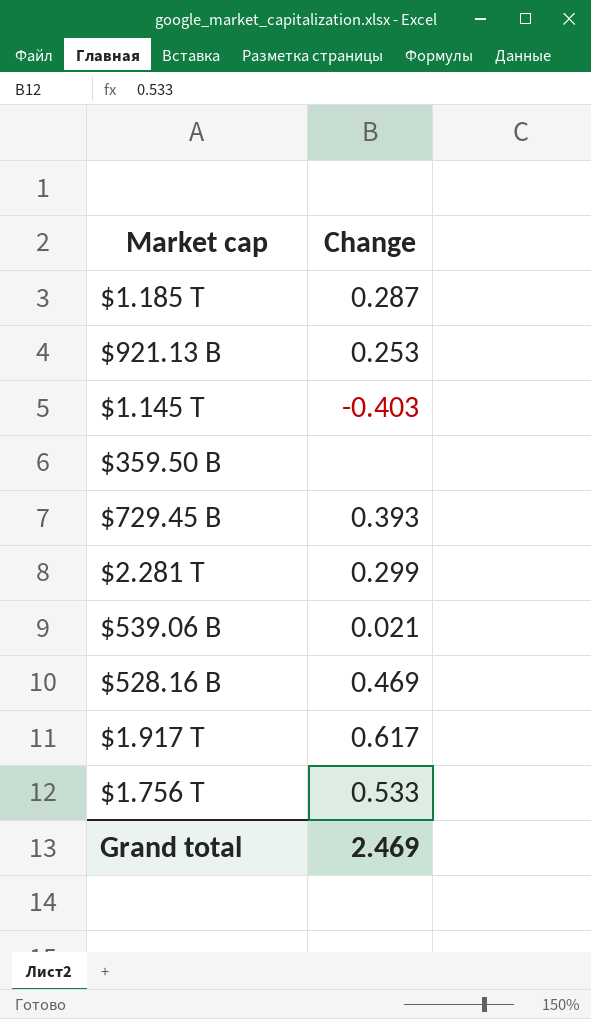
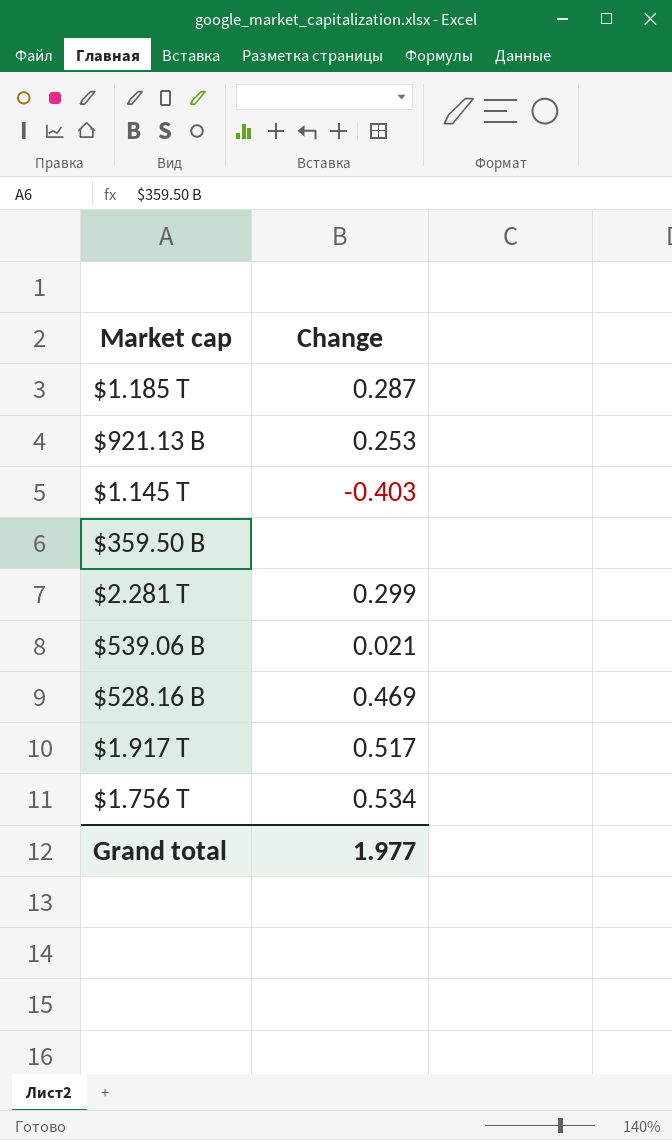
row $729.45 B: 0.393 -> none
$1.917 T | Change: 0.617 -> 0.517
$1.756 T | Change: 0.533 -> 0.534
Grand total | Change: 2.469 -> 1.977

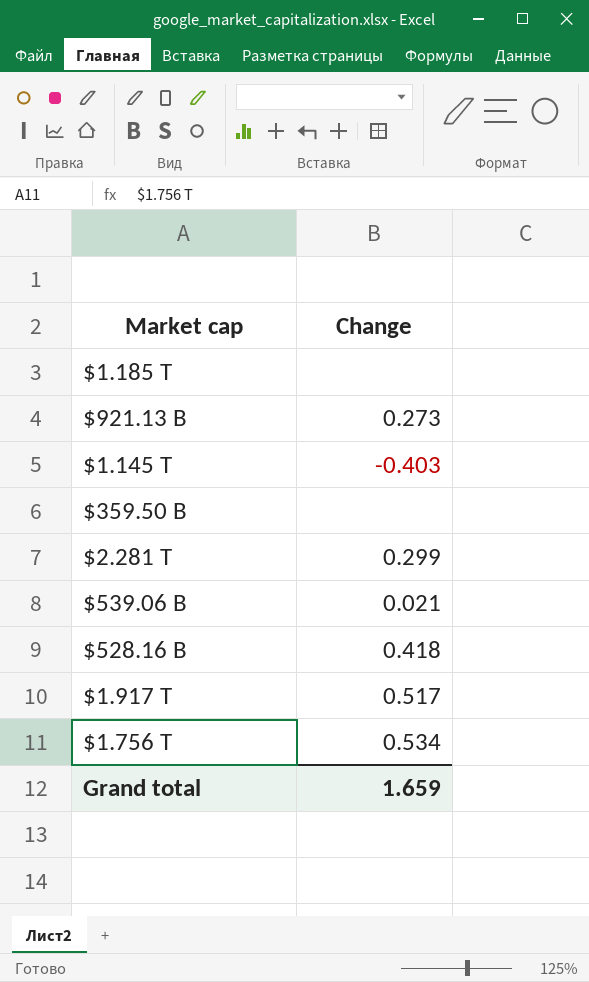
$1.185 T | Change: 0.287 -> none
$921.13 B | Change: 0.253 -> 0.273
$528.16 B | Change: 0.469 -> 0.418
Grand total | Change: 1.977 -> 1.659

